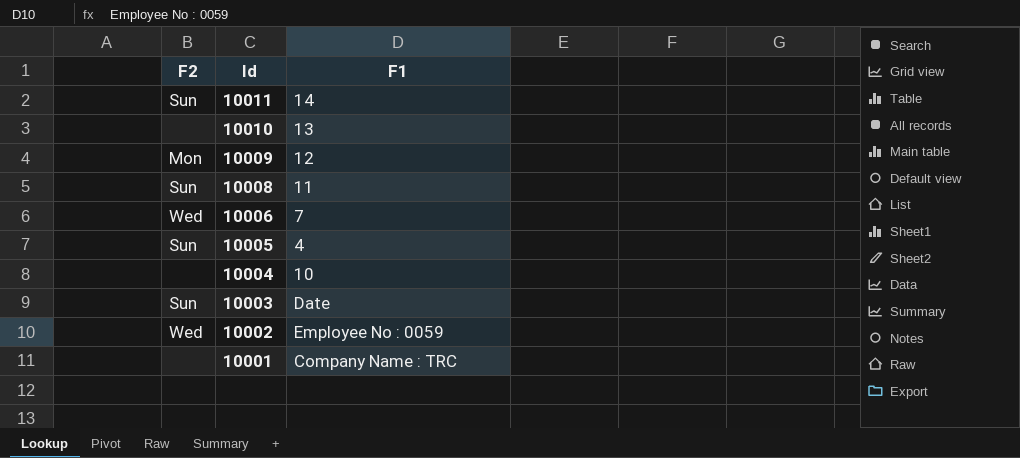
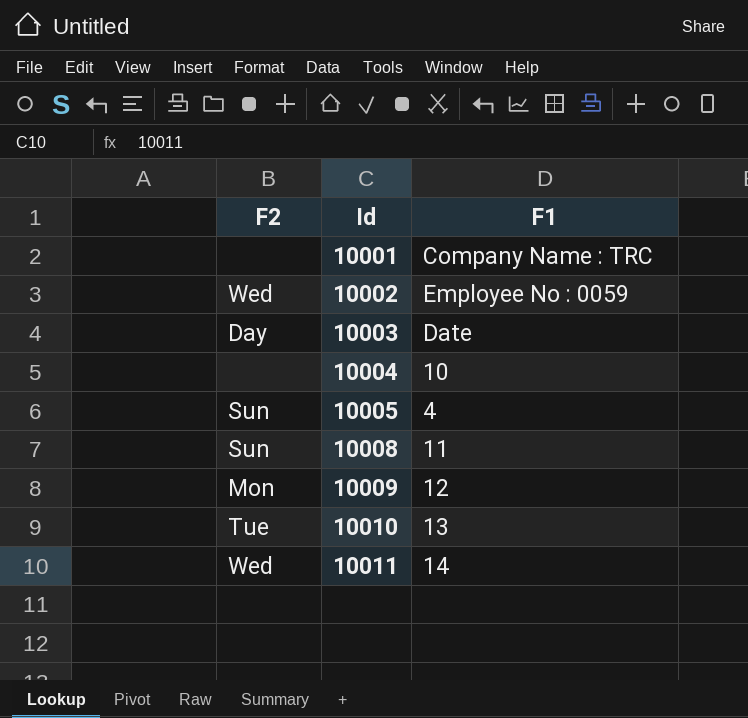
row order: Id descending -> Id ascending
row 10006: Wed | 7 -> none
10003 | F2: Sun -> Day
10010 | F2: none -> Tue
10011 | F2: Sun -> Wed

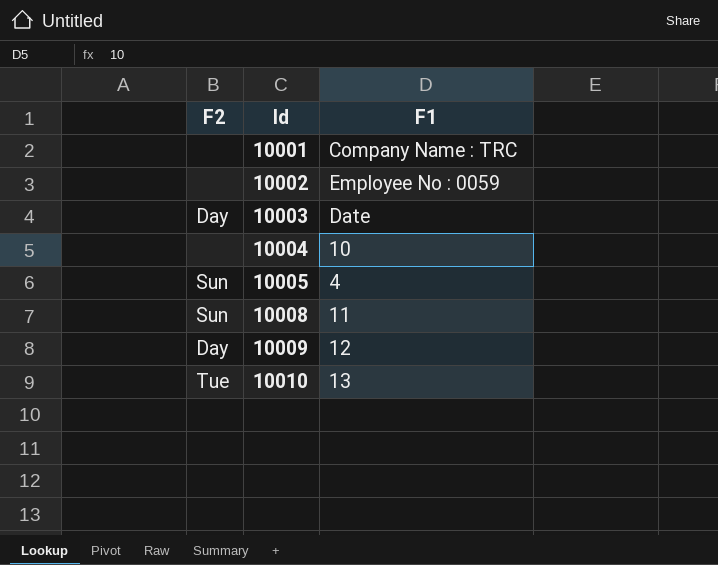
row 10011: Wed | 14 -> none
10002 | F2: Wed -> none
10009 | F2: Mon -> Day

